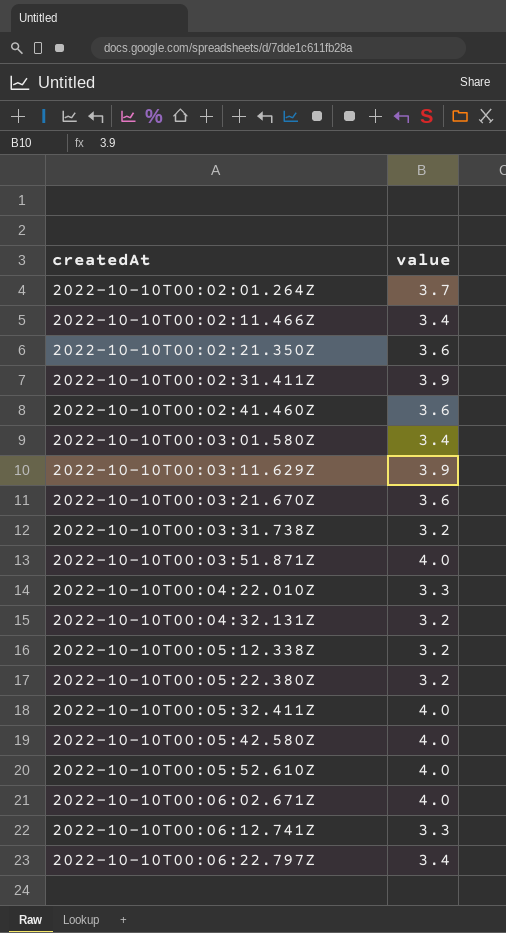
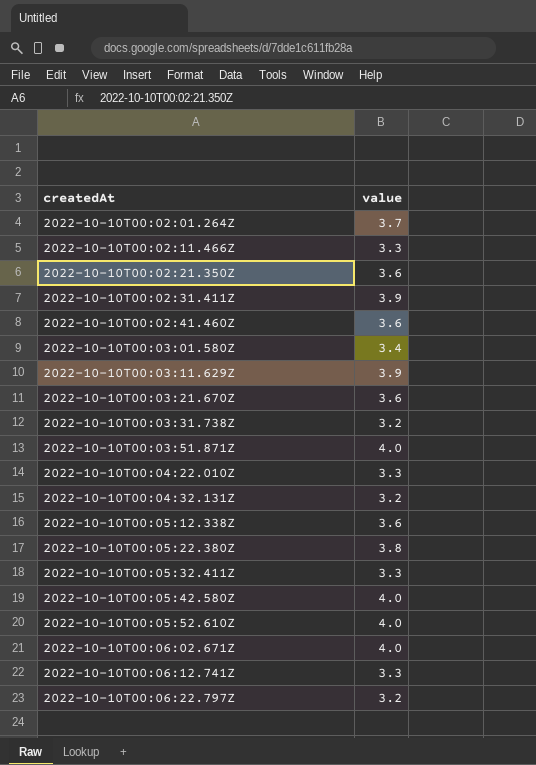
2022-10-10T00:02:11.466Z | value: 3.4 -> 3.3
2022-10-10T00:05:12.338Z | value: 3.2 -> 3.6
2022-10-10T00:05:22.380Z | value: 3.2 -> 3.8
2022-10-10T00:05:32.411Z | value: 4.0 -> 3.3
2022-10-10T00:06:22.797Z | value: 3.4 -> 3.2

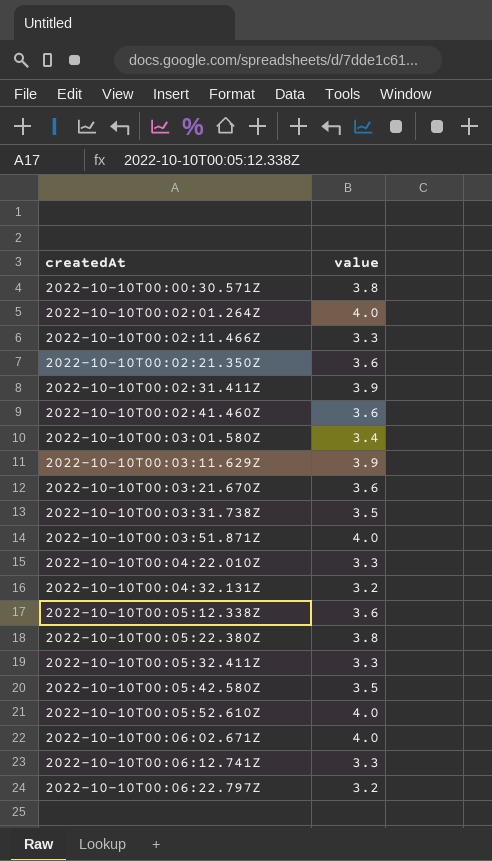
row 2022-10-10T00:00:30.571Z: none -> 3.8
2022-10-10T00:02:01.264Z | value: 3.7 -> 4.0
2022-10-10T00:03:31.738Z | value: 3.2 -> 3.5
2022-10-10T00:05:42.580Z | value: 4.0 -> 3.5

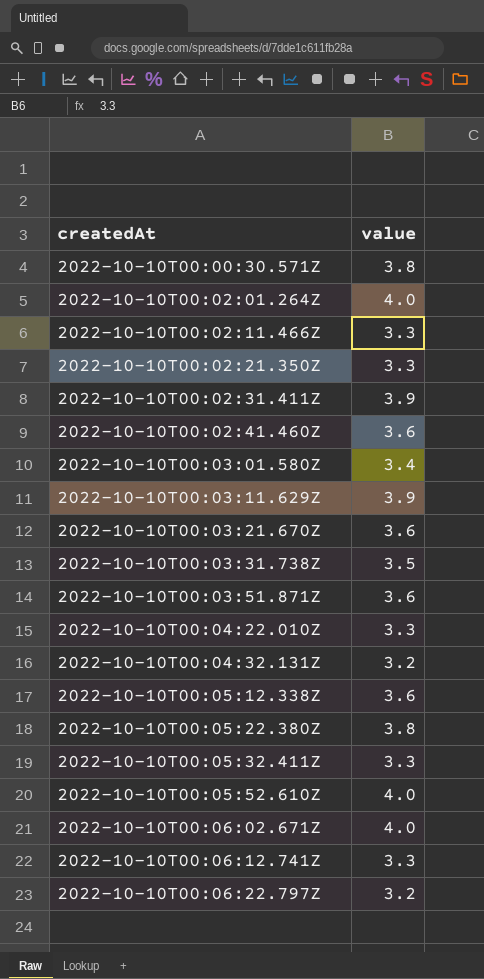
row 2022-10-10T00:05:42.580Z: 3.5 -> none
2022-10-10T00:02:21.350Z | value: 3.6 -> 3.3
2022-10-10T00:03:51.871Z | value: 4.0 -> 3.6

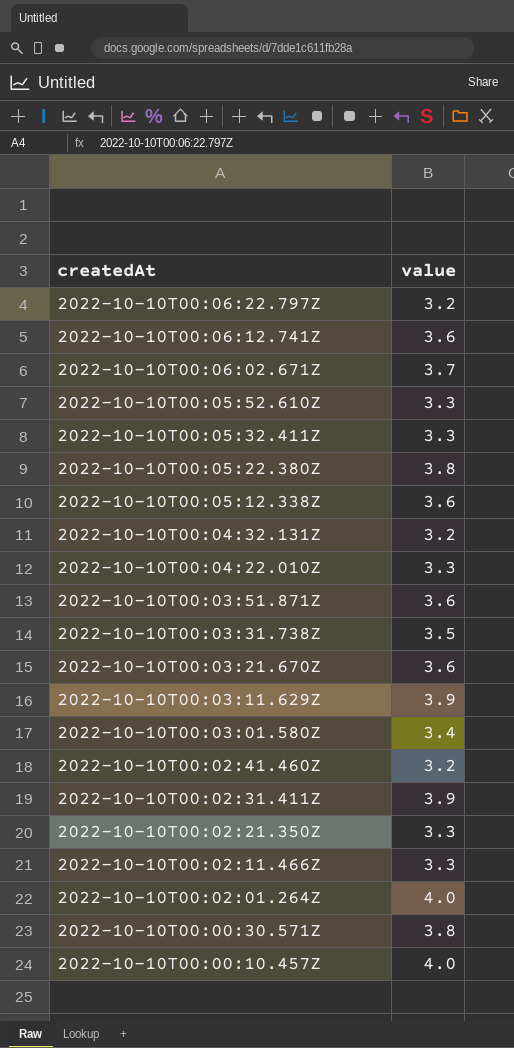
row order: createdAt ascending -> createdAt descending
2022-10-10T00:06:12.741Z | value: 3.3 -> 3.6
2022-10-10T00:06:02.671Z | value: 4.0 -> 3.7
2022-10-10T00:05:52.610Z | value: 4.0 -> 3.3
2022-10-10T00:02:41.460Z | value: 3.6 -> 3.2
row 2022-10-10T00:00:10.457Z: none -> 4.0

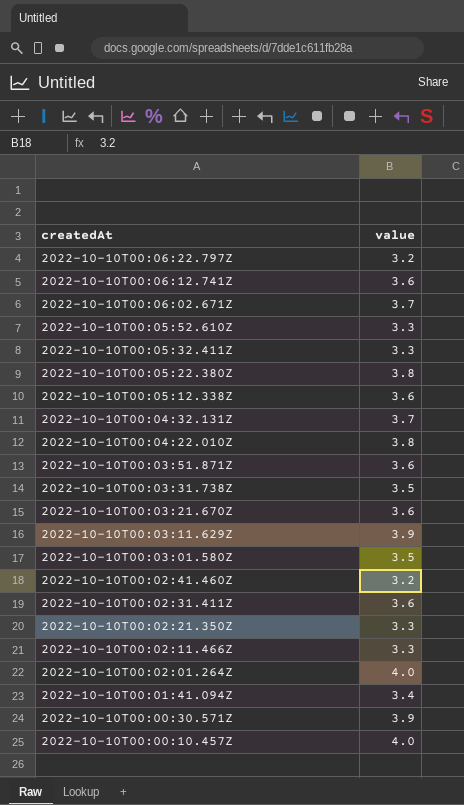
2022-10-10T00:04:32.131Z | value: 3.2 -> 3.7
2022-10-10T00:04:22.010Z | value: 3.3 -> 3.8
2022-10-10T00:03:01.580Z | value: 3.4 -> 3.5
2022-10-10T00:02:31.411Z | value: 3.9 -> 3.6
row 2022-10-10T00:01:41.094Z: none -> 3.4
2022-10-10T00:00:30.571Z | value: 3.8 -> 3.9

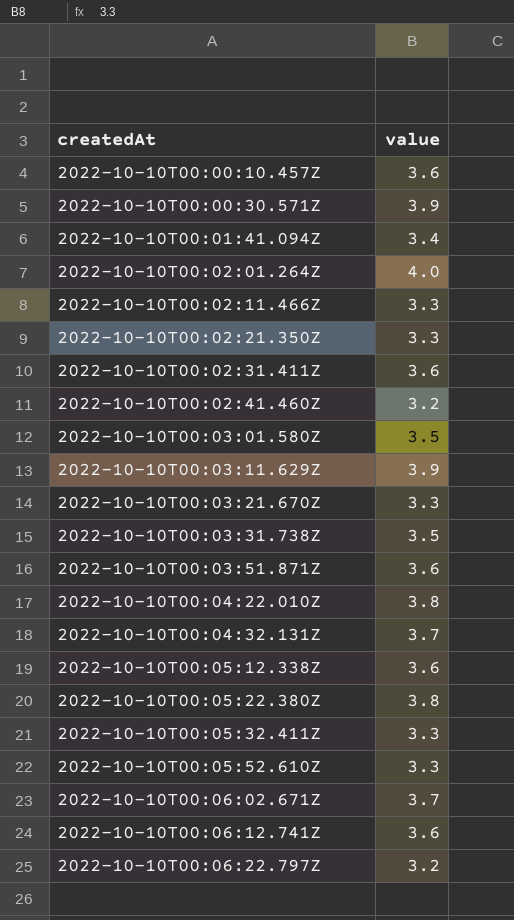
row order: createdAt descending -> createdAt ascending
2022-10-10T00:00:10.457Z | value: 4.0 -> 3.6
2022-10-10T00:03:21.670Z | value: 3.6 -> 3.3

